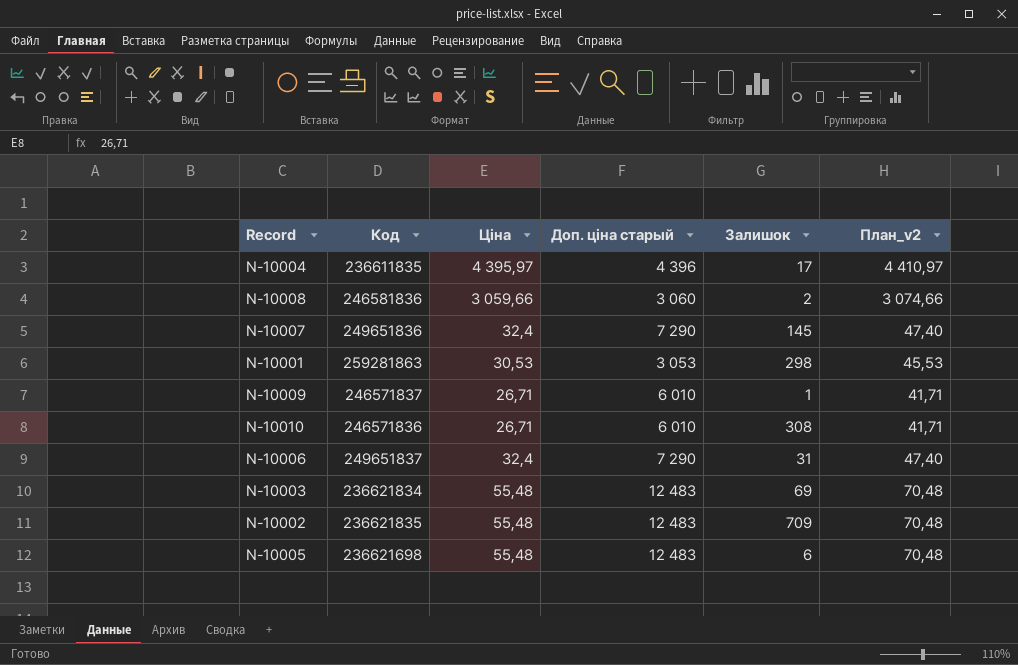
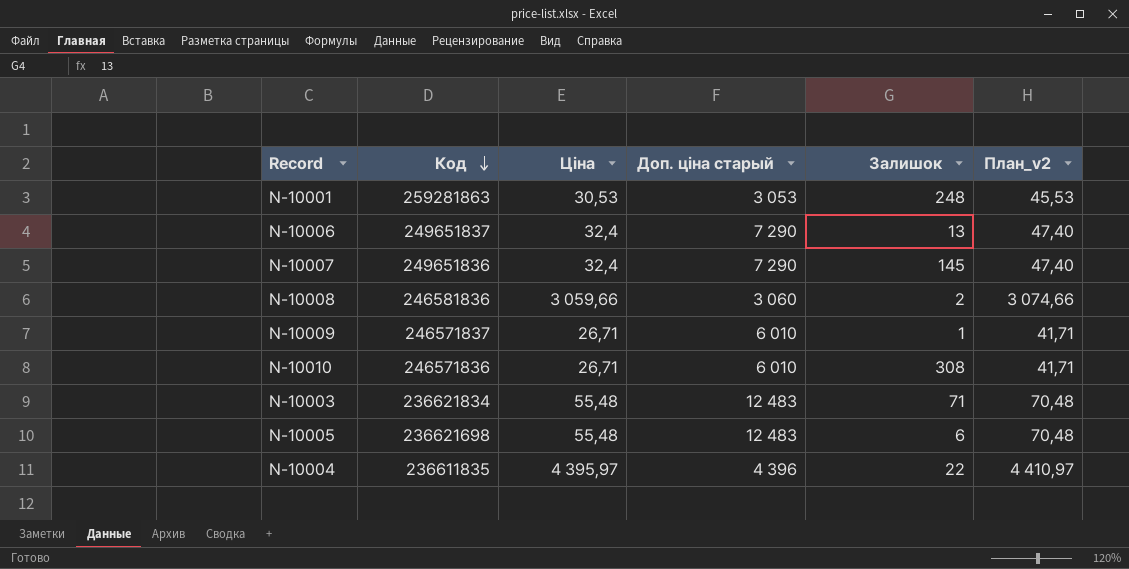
row order: none -> Код descending
row N-10002: 236621835 | 55,48 | 12 483 | 709 | 70,48 -> none
N-10001 | Залишок: 298 -> 248
N-10006 | Залишок: 31 -> 13
N-10003 | Залишок: 69 -> 71
N-10004 | Залишок: 17 -> 22

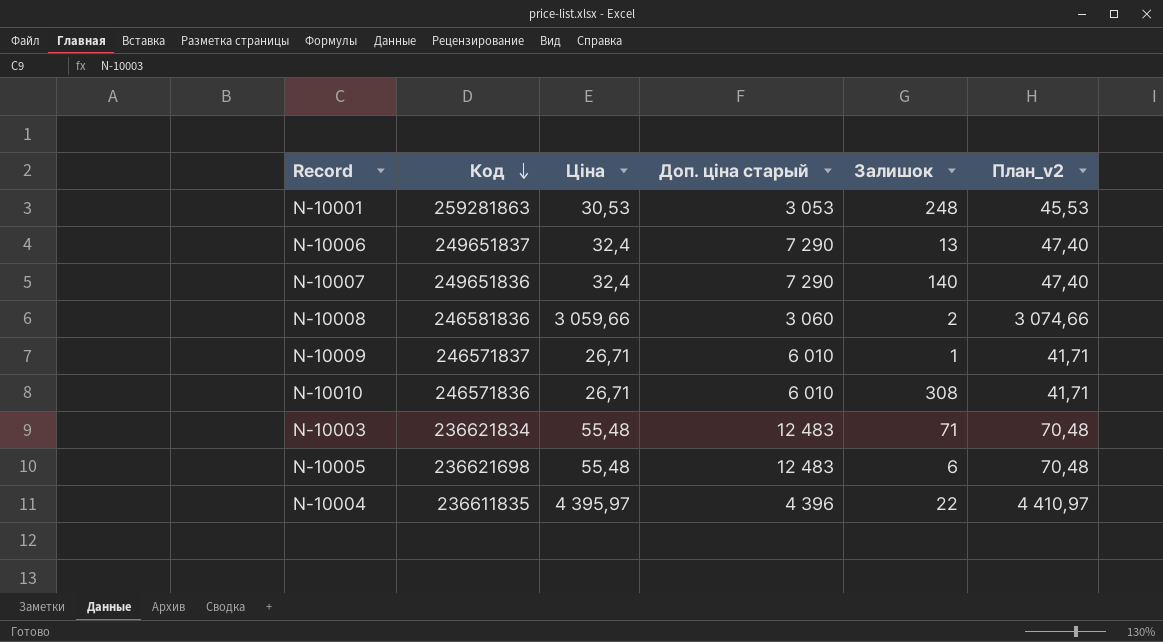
N-10007 | Залишок: 145 -> 140

